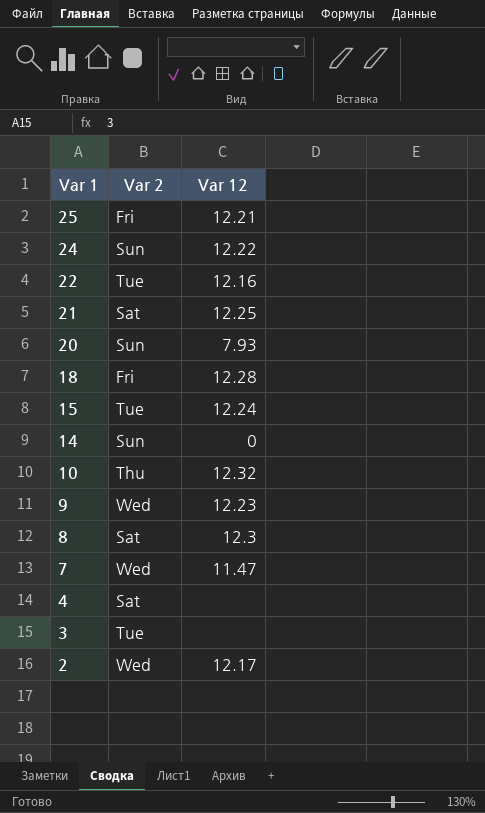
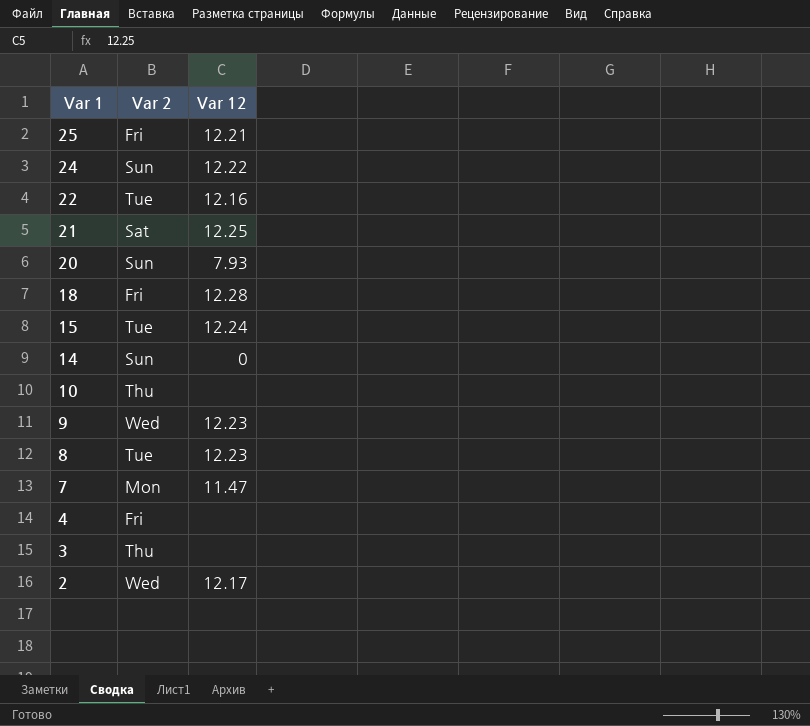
10 | Var 12: 12.32 -> none
8 | Var 2: Sat -> Tue
8 | Var 12: 12.3 -> 12.23
7 | Var 2: Wed -> Mon
4 | Var 2: Sat -> Fri
3 | Var 2: Tue -> Thu

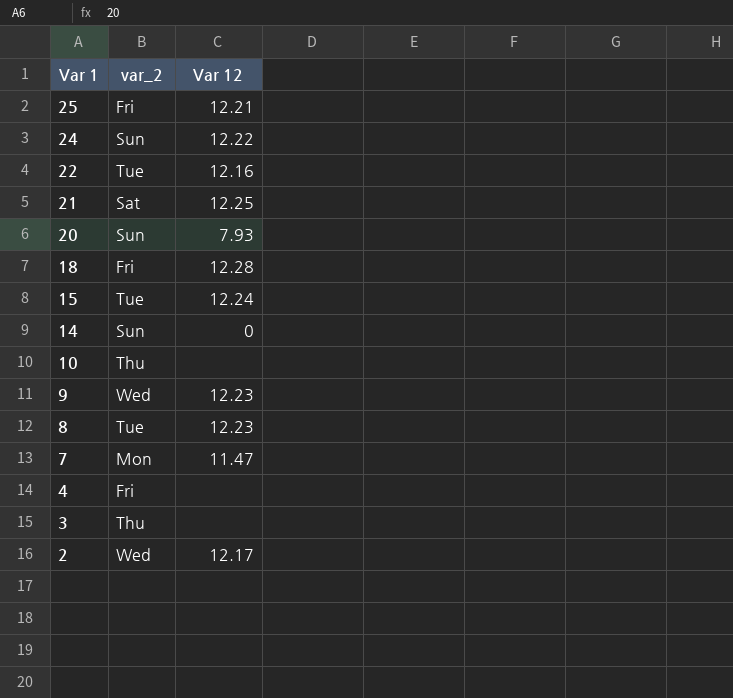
column name: Var 2 -> var_2

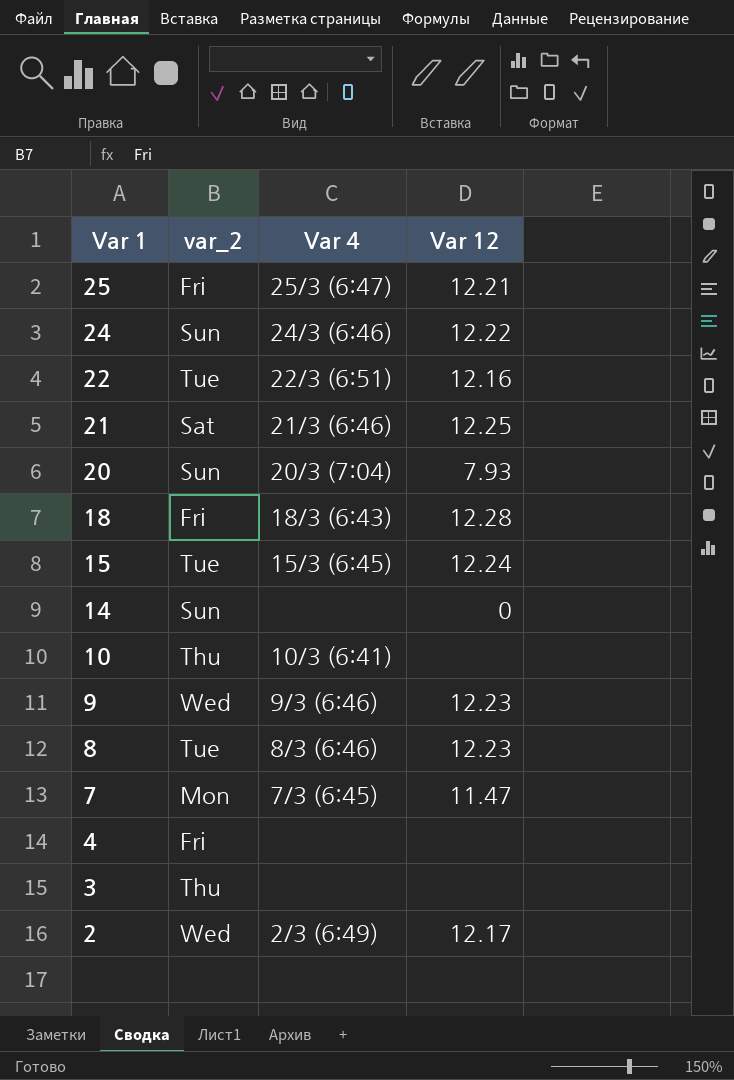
column Var 4 | position: none -> 3

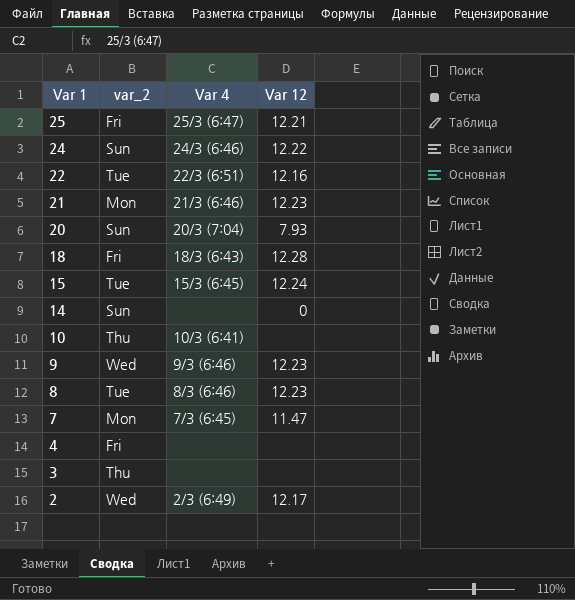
21 | var_2: Sat -> Mon
21 | Var 12: 12.25 -> 12.23

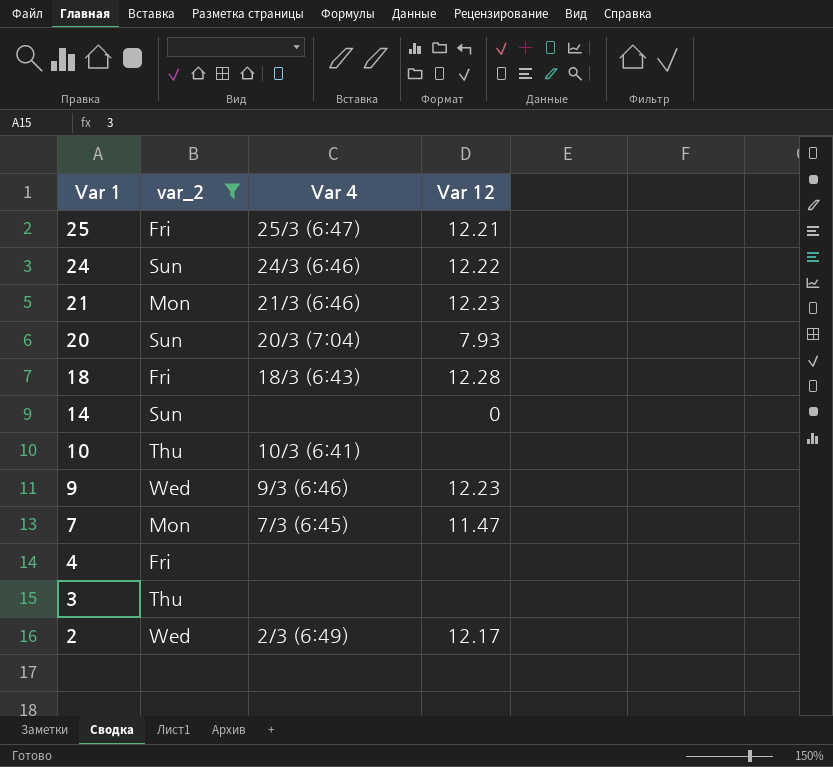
filter: none -> var_2 != Tue

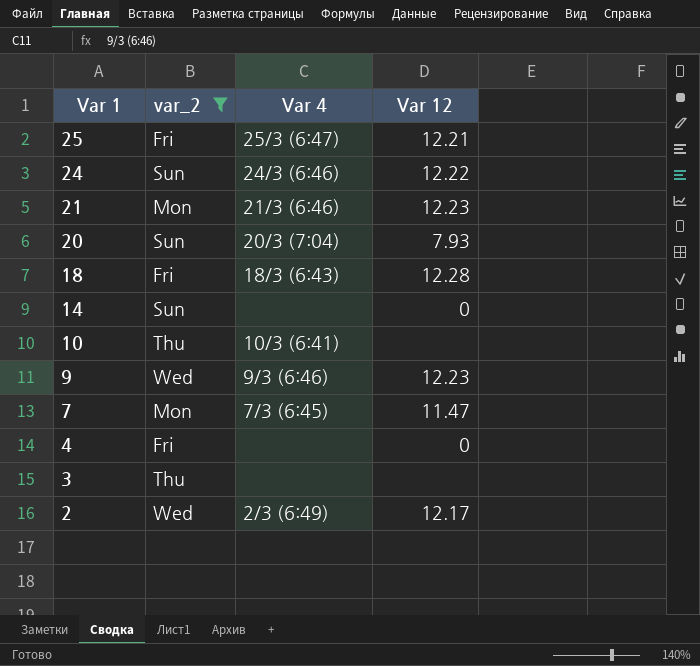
4 | Var 12: none -> 0

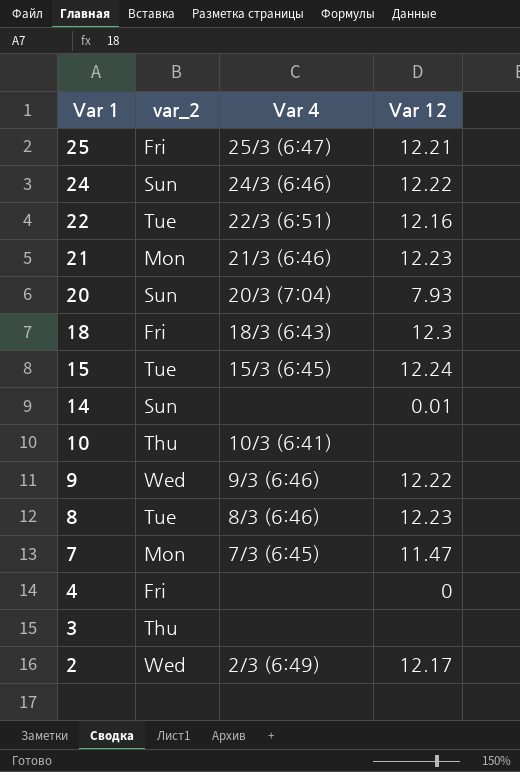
filter: var_2 != Tue -> none
18 | Var 12: 12.28 -> 12.3
14 | Var 12: 0 -> 0.01
9 | Var 12: 12.23 -> 12.22

